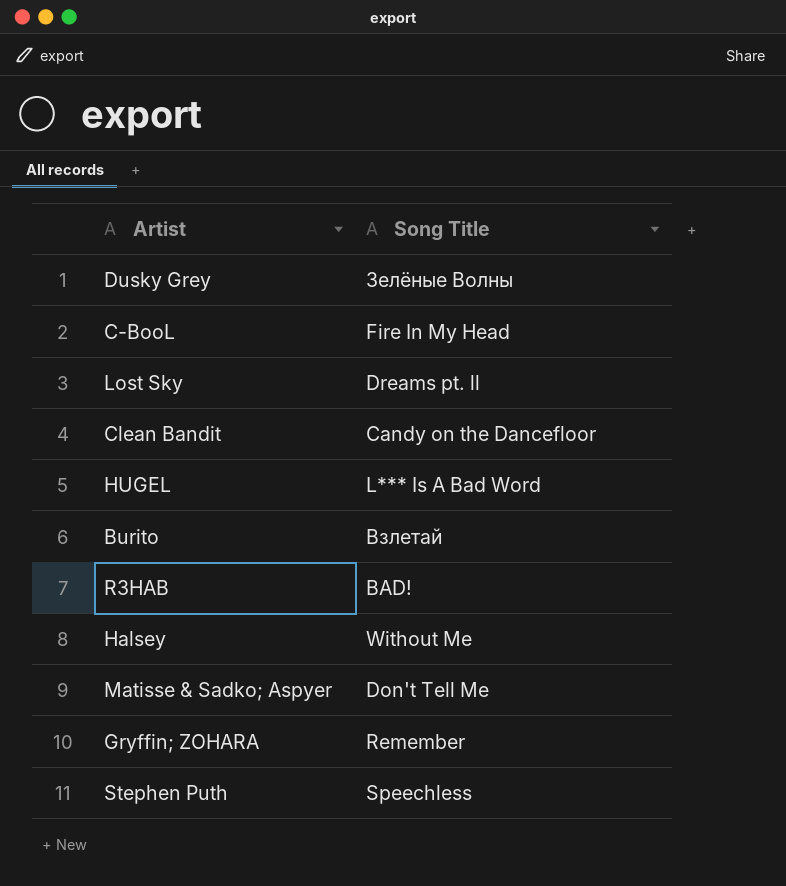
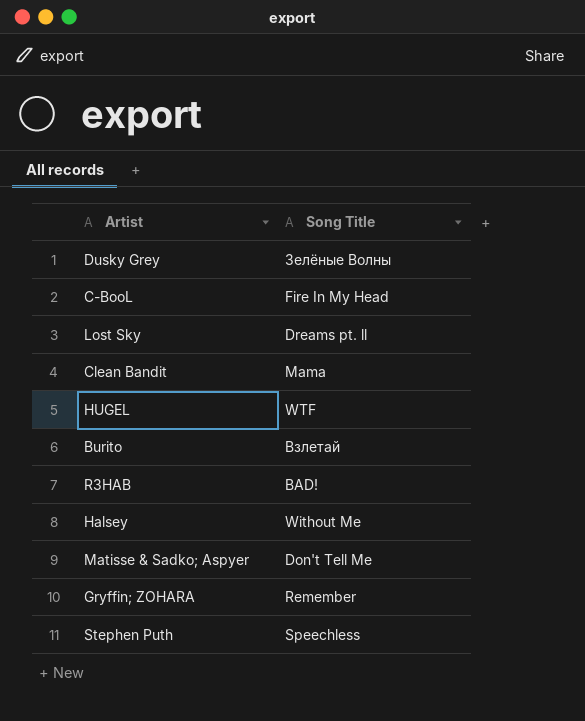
Clean Bandit | Song Title: Candy on the Dancefloor -> Mama
HUGEL | Song Title: L*** Is A Bad Word -> WTF

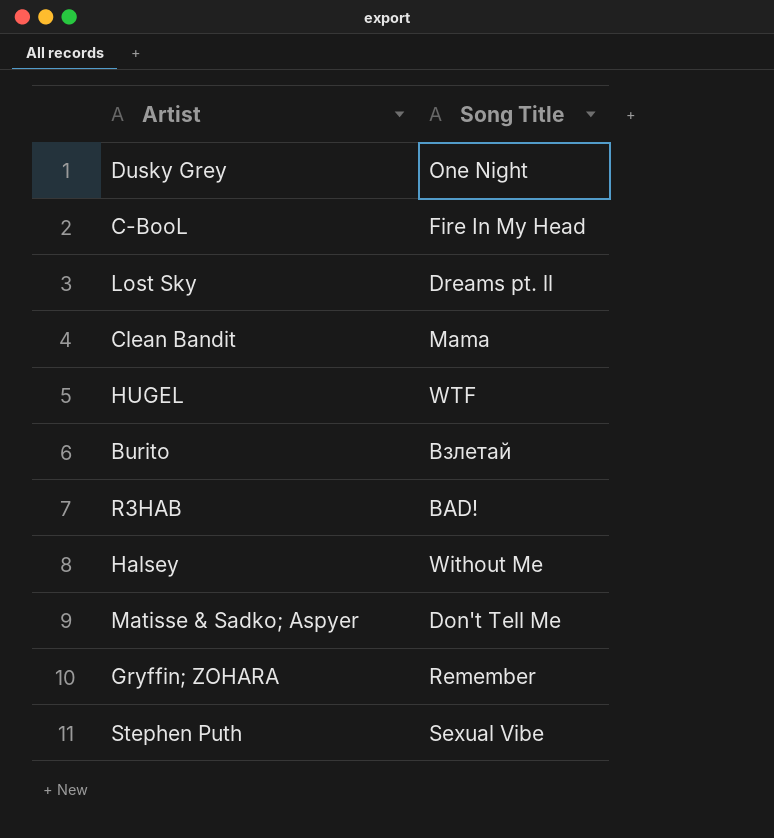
Dusky Grey | Song Title: Зелёные Волны -> One Night
Stephen Puth | Song Title: Speechless -> Sexual Vibe

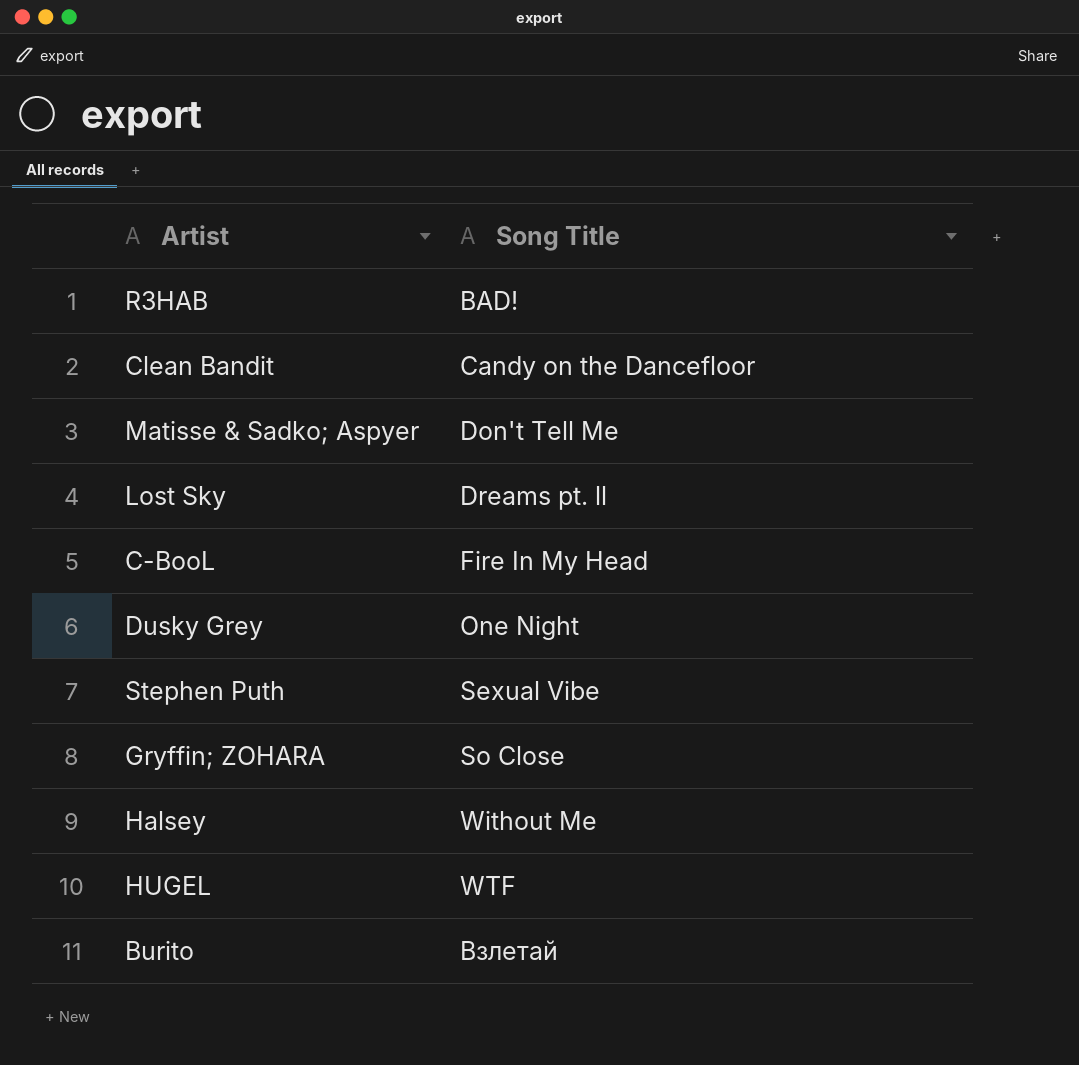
row order: none -> Song Title ascending
Clean Bandit | Song Title: Mama -> Candy on the Dancefloor
Gryffin; ZOHARA | Song Title: Remember -> So Close

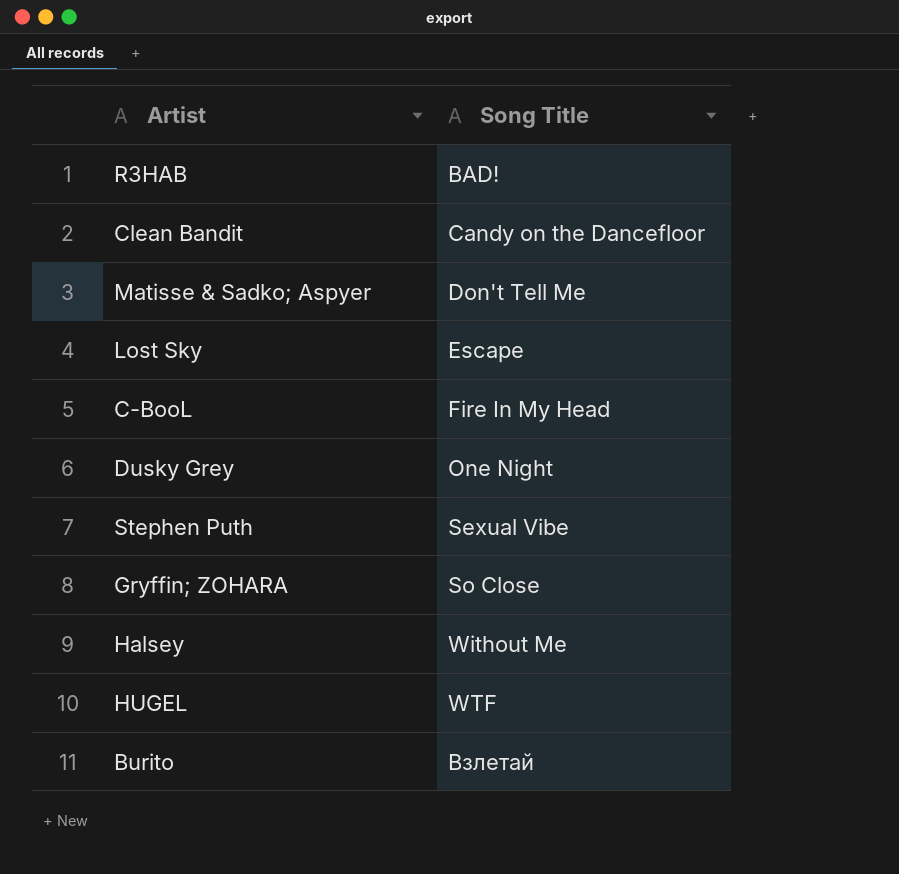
Lost Sky | Song Title: Dreams pt. ll -> Escape

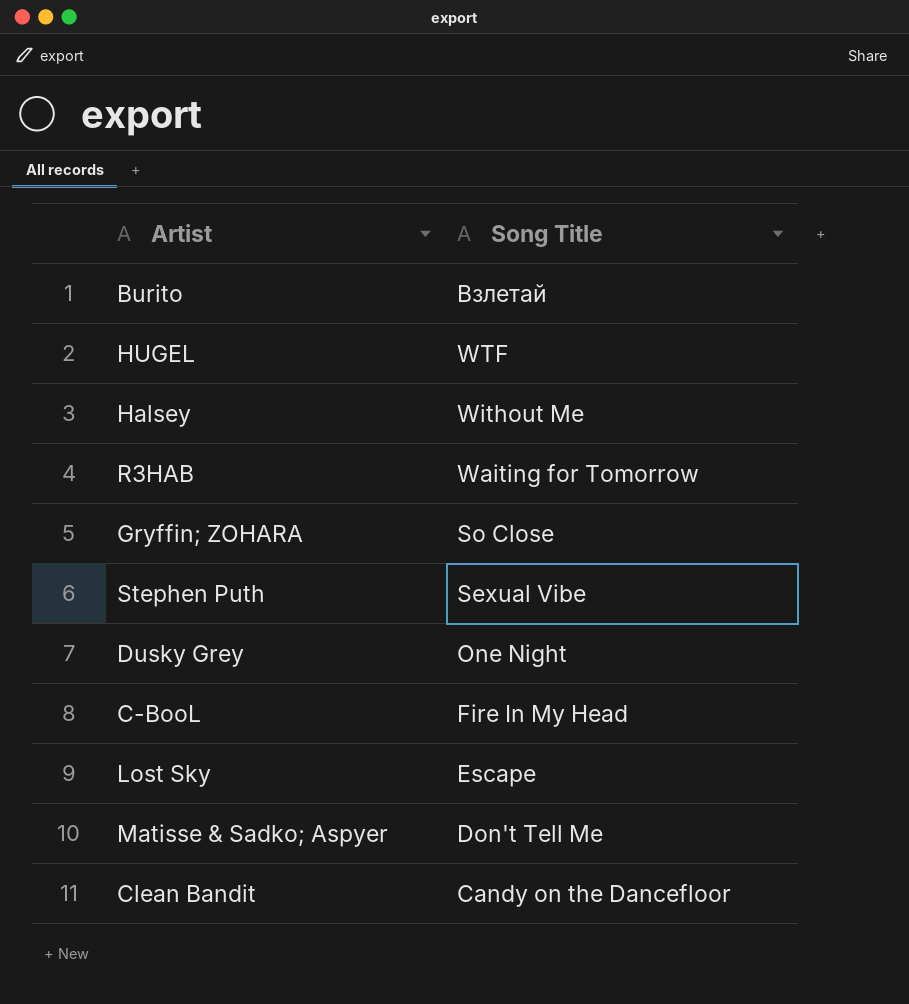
row order: Song Title ascending -> Song Title descending
R3HAB | Song Title: BAD! -> Waiting for Tomorrow

